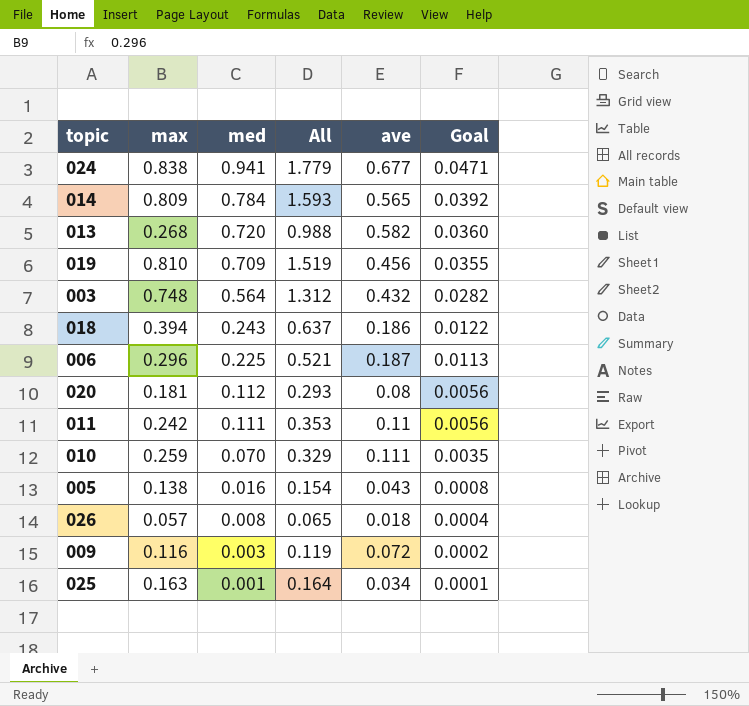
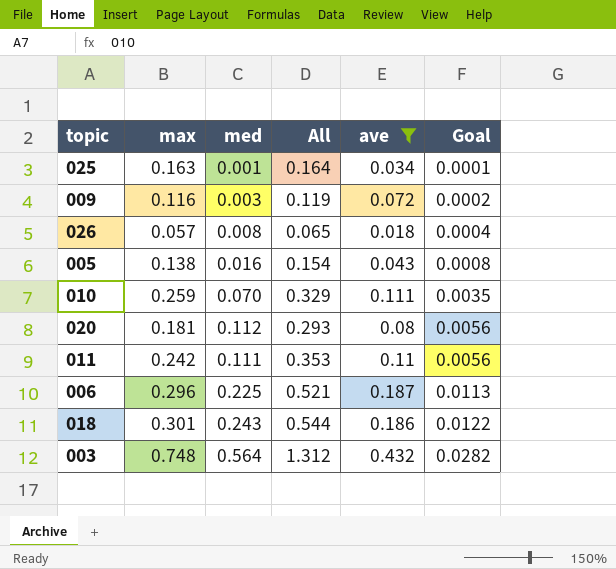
filter: none -> ave <= 0.432
row order: med descending -> Goal ascending
018 | max: 0.394 -> 0.301
018 | All: 0.637 -> 0.544

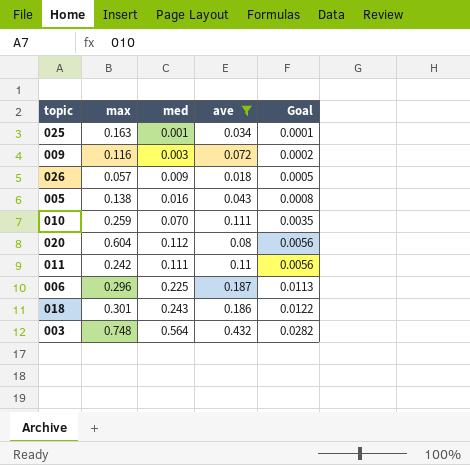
column All | formula: [max] + [med] -> none
026 | med: 0.008 -> 0.009
026 | Goal: 0.0004 -> 0.0005
020 | max: 0.181 -> 0.604

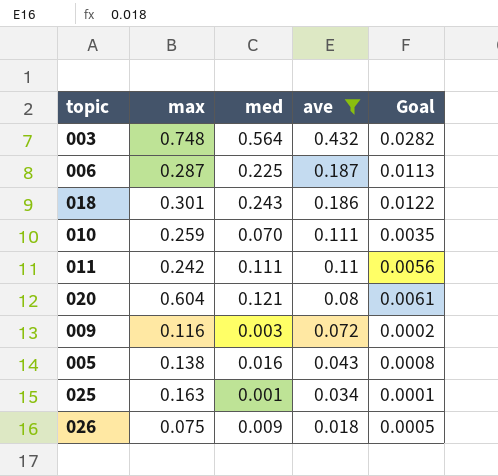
row order: Goal ascending -> ave descending
006 | max: 0.296 -> 0.287
020 | med: 0.112 -> 0.121
020 | Goal: 0.0056 -> 0.0061
026 | max: 0.057 -> 0.075

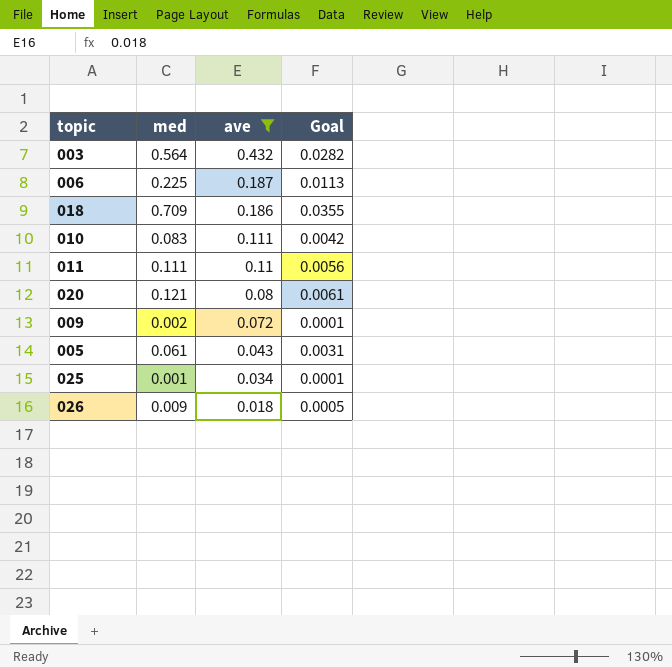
column max | position: 2 -> none
018 | med: 0.243 -> 0.709
018 | Goal: 0.0122 -> 0.0355
010 | med: 0.070 -> 0.083
010 | Goal: 0.0035 -> 0.0042
009 | med: 0.003 -> 0.002
009 | Goal: 0.0002 -> 0.0001
005 | med: 0.016 -> 0.061
005 | Goal: 0.0008 -> 0.0031

